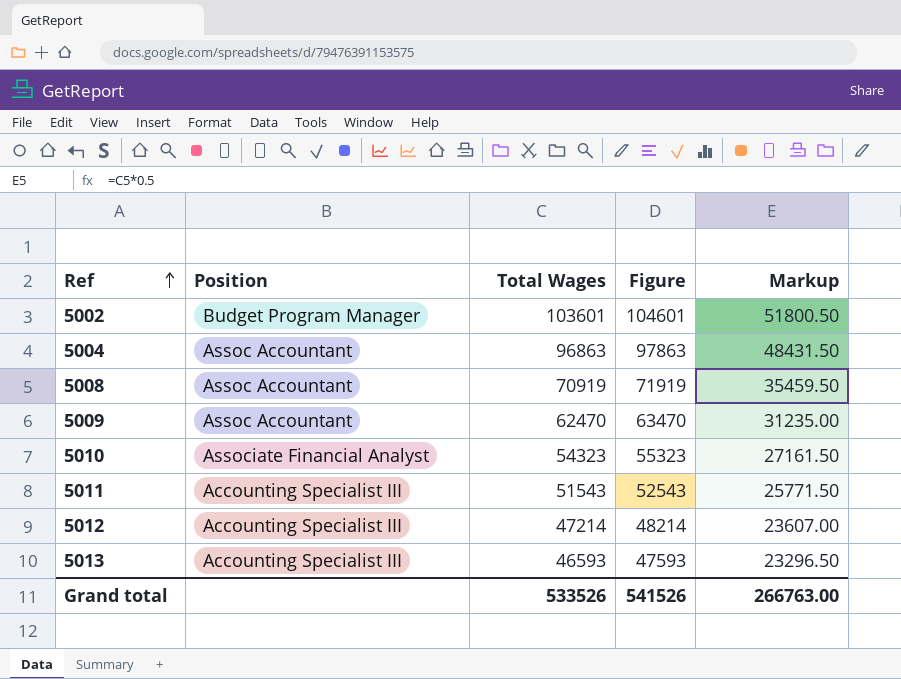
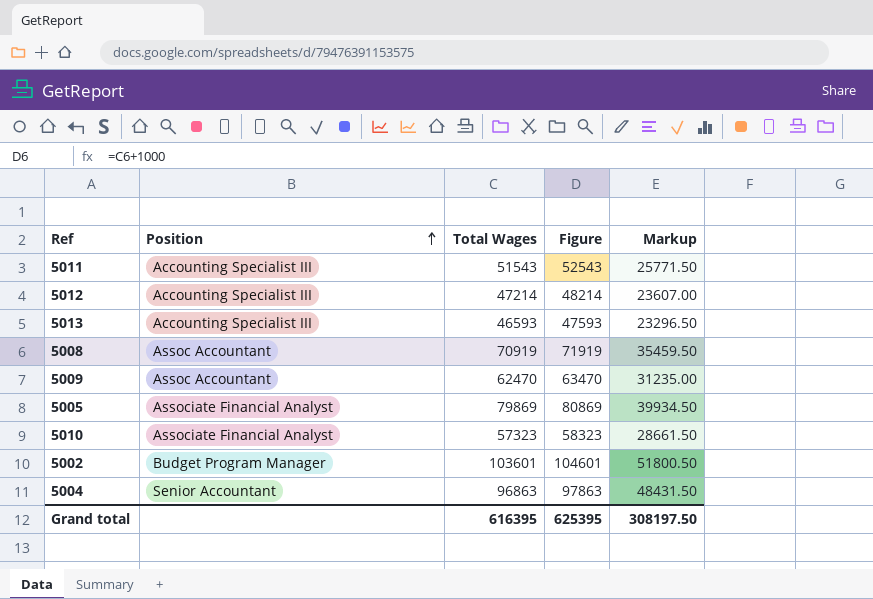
row order: Ref ascending -> Position ascending
row 5005: none -> Associate Financial Analyst | 79869 | 80869 | 39934.50
5010 | Total Wages: 54323 -> 57323
5010 | Figure: 55323 -> 58323
5010 | Markup: 27161.50 -> 28661.50
5004 | Position: Assoc Accountant -> Senior Accountant
Grand total | Total Wages: 533526 -> 616395
Grand total | Figure: 541526 -> 625395
Grand total | Markup: 266763.00 -> 308197.50

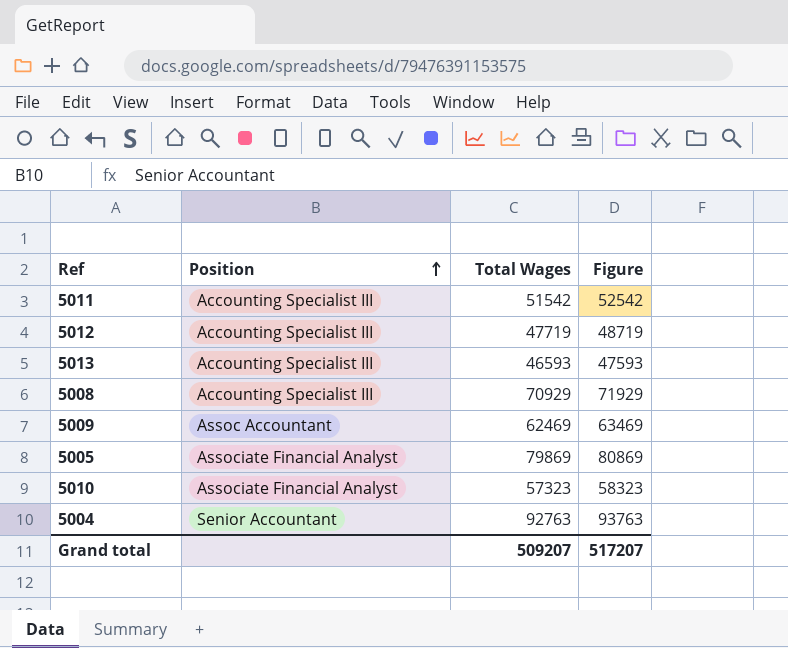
column Markup | formula: [Total Wages] * 0.5 -> none
row 5002: Budget Program Manager | 103601 | 104601 | 51800.50 -> none
5011 | Total Wages: 51543 -> 51542
5011 | Figure: 52543 -> 52542
5012 | Total Wages: 47214 -> 47719
5012 | Figure: 48214 -> 48719
5008 | Position: Assoc Accountant -> Accounting Specialist III
5008 | Total Wages: 70919 -> 70929
5008 | Figure: 71919 -> 71929
5009 | Total Wages: 62470 -> 62469
5009 | Figure: 63470 -> 63469
5004 | Total Wages: 96863 -> 92763
5004 | Figure: 97863 -> 93763
Grand total | Total Wages: 616395 -> 509207
Grand total | Figure: 625395 -> 517207

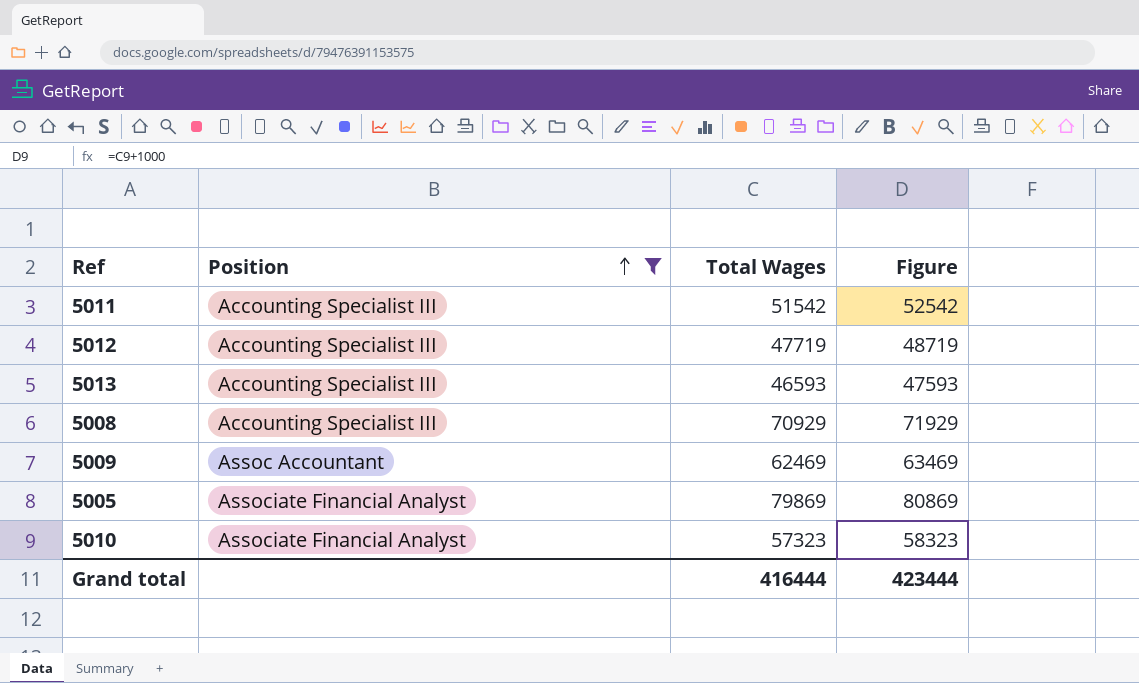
filter: none -> Position != Senior Accountant
Grand total | Total Wages: 509207 -> 416444
Grand total | Figure: 517207 -> 423444

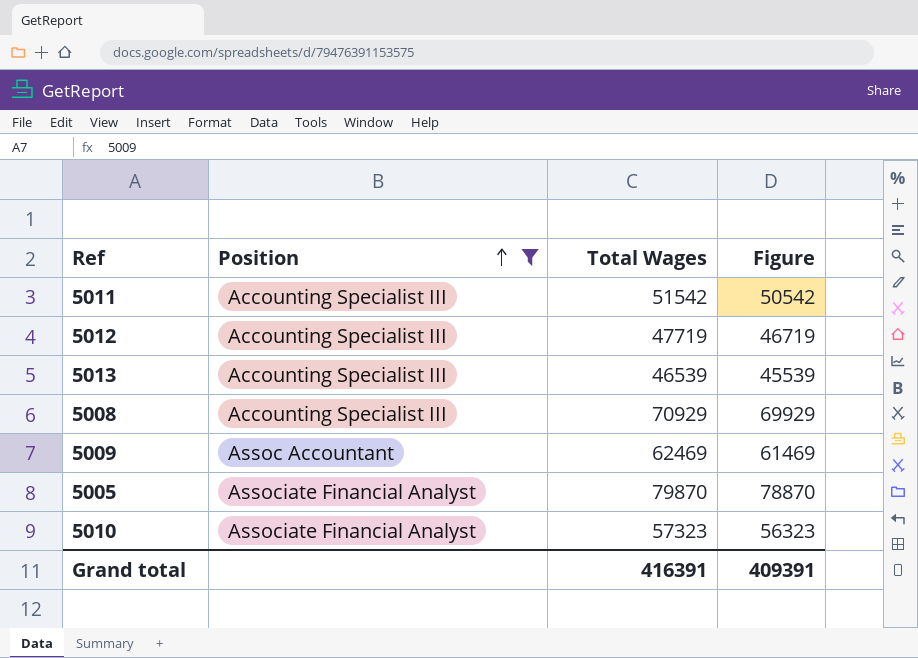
column Figure | formula: [Total Wages] + 1000 -> [Total Wages] - 1000
5013 | Total Wages: 46593 -> 46539
5005 | Total Wages: 79869 -> 79870
Grand total | Total Wages: 416444 -> 416391
Grand total | Figure: 423444 -> 409391

